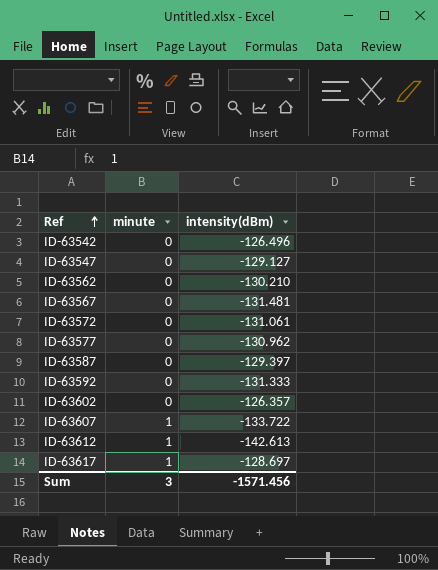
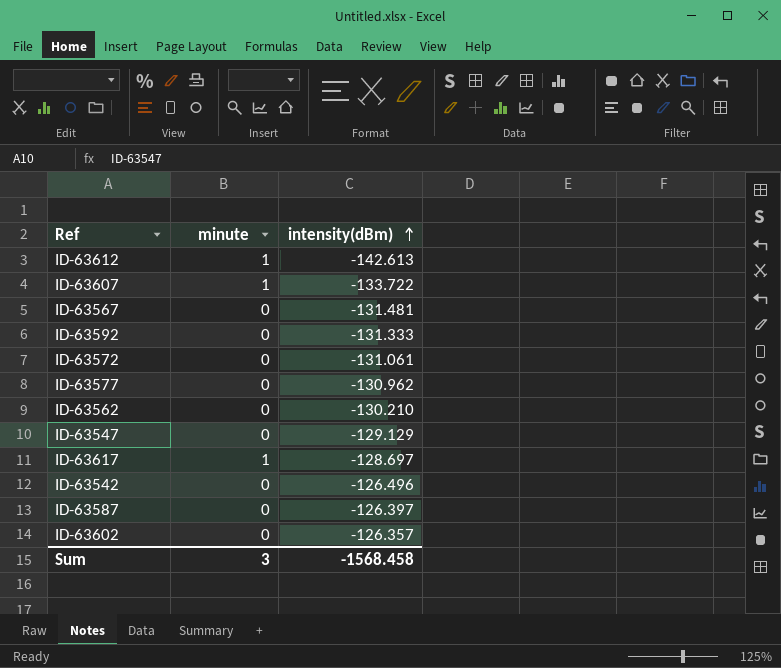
row order: Ref ascending -> intensity(dBm) ascending
ID-63547 | intensity(dBm): -129.127 -> -129.129
ID-63587 | intensity(dBm): -129.397 -> -126.397
Sum | intensity(dBm): -1571.456 -> -1568.458

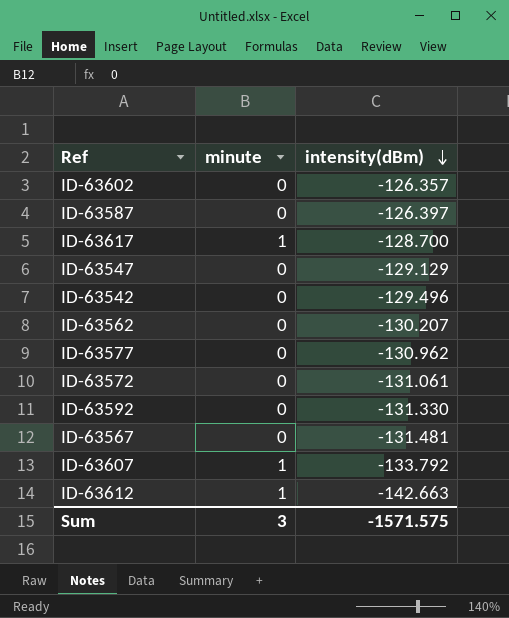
row order: intensity(dBm) ascending -> intensity(dBm) descending
ID-63617 | intensity(dBm): -128.697 -> -128.700
ID-63542 | intensity(dBm): -126.496 -> -129.496
ID-63562 | intensity(dBm): -130.210 -> -130.207
ID-63592 | intensity(dBm): -131.333 -> -131.330
ID-63607 | intensity(dBm): -133.722 -> -133.792
ID-63612 | intensity(dBm): -142.613 -> -142.663
Sum | intensity(dBm): -1568.458 -> -1571.575

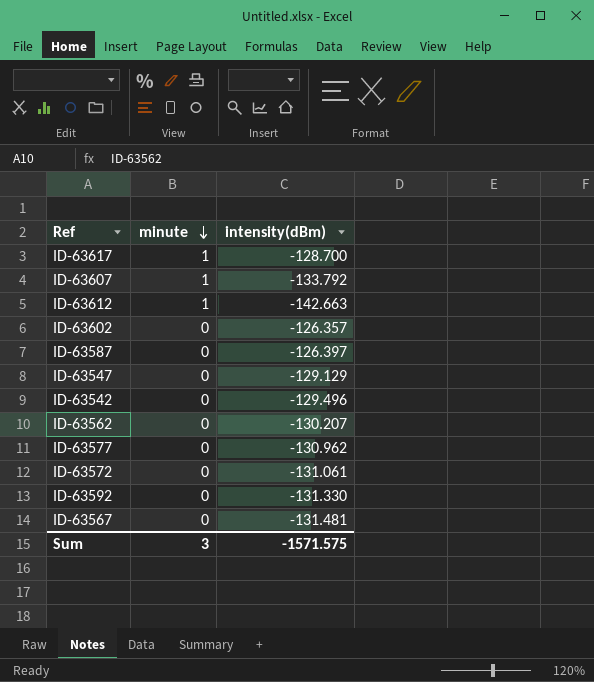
row order: intensity(dBm) descending -> minute descending

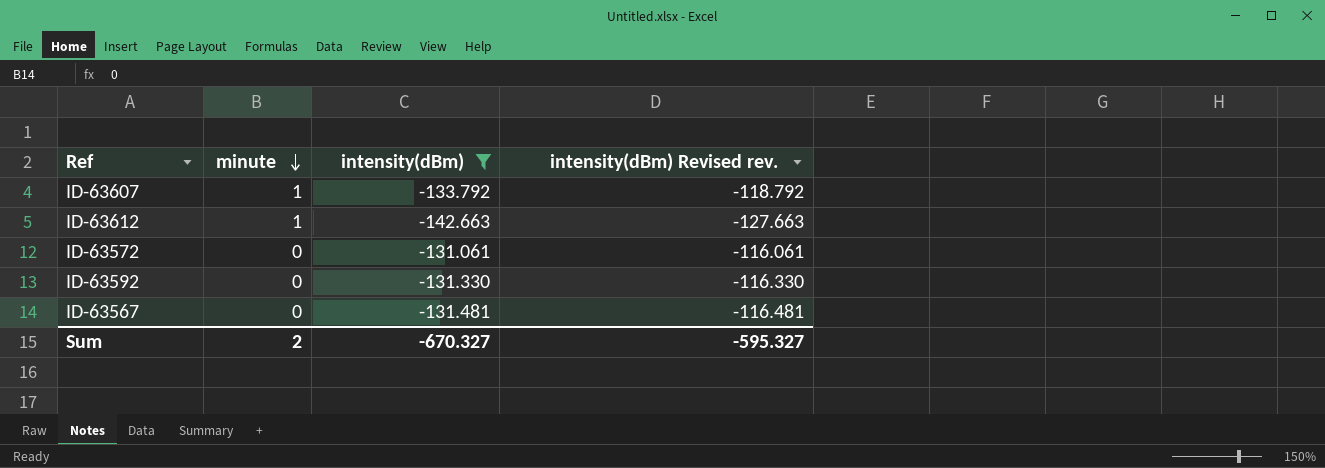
filter: none -> intensity(dBm) <= -131.061
column intensity(dBm) Revised rev. | formula: none -> [intensity(dBm)] + 15
Sum | minute: 3 -> 2
Sum | intensity(dBm): -1571.575 -> -670.327

